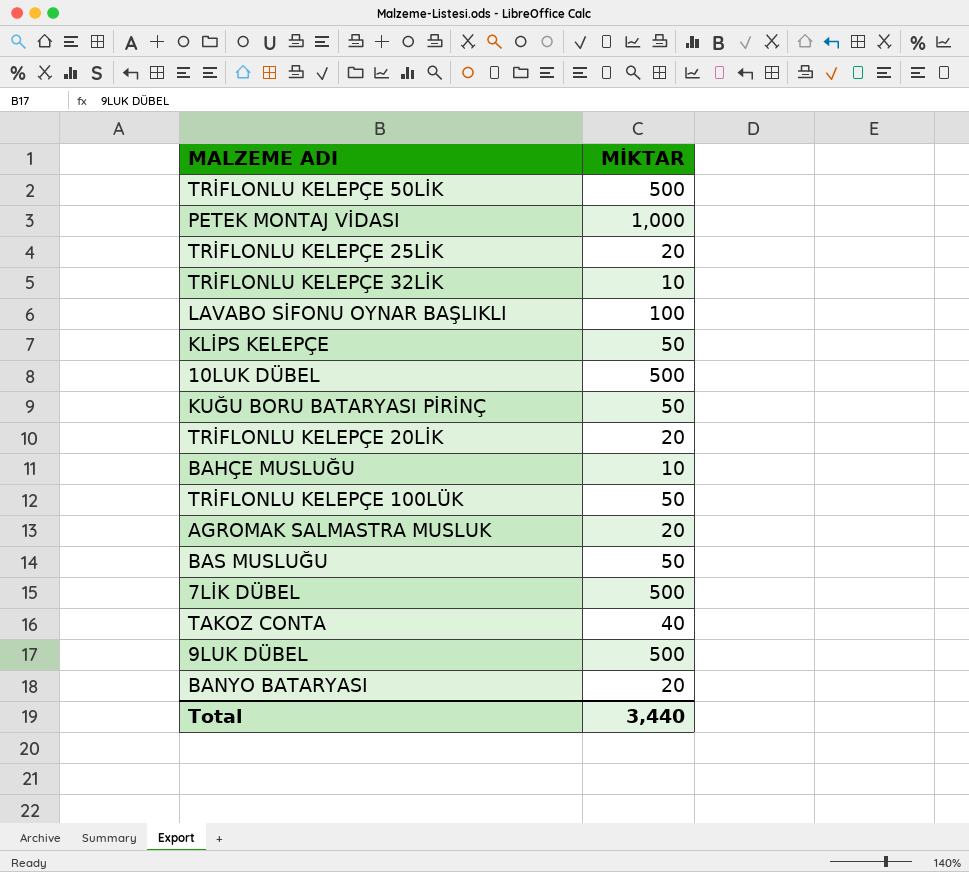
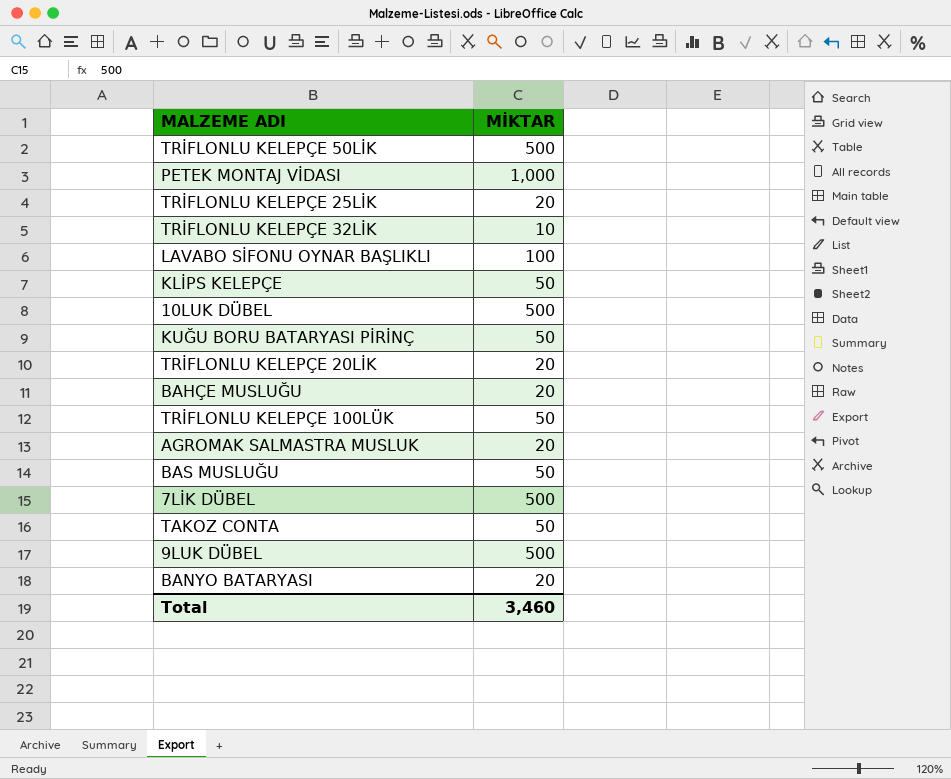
BAHÇE MUSLUĞU | MİKTAR: 10 -> 20
TAKOZ CONTA | MİKTAR: 40 -> 50
Total | MİKTAR: 3,440 -> 3,460

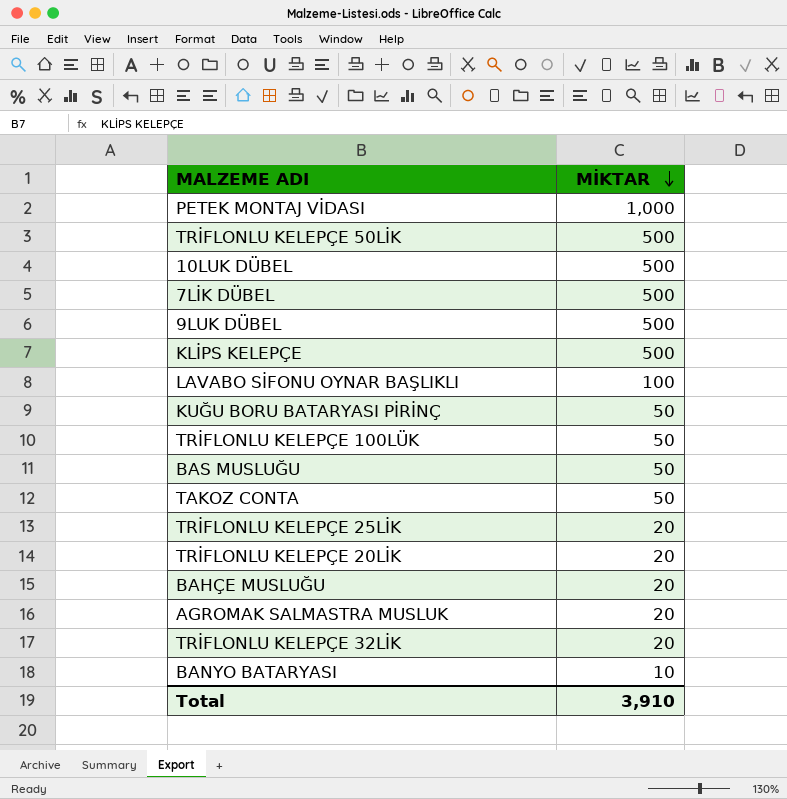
row order: none -> MİKTAR descending
KLİPS KELEPÇE | MİKTAR: 50 -> 500
TRİFLONLU KELEPÇE 32LİK | MİKTAR: 10 -> 20
BANYO BATARYASI | MİKTAR: 20 -> 10
Total | MİKTAR: 3,460 -> 3,910

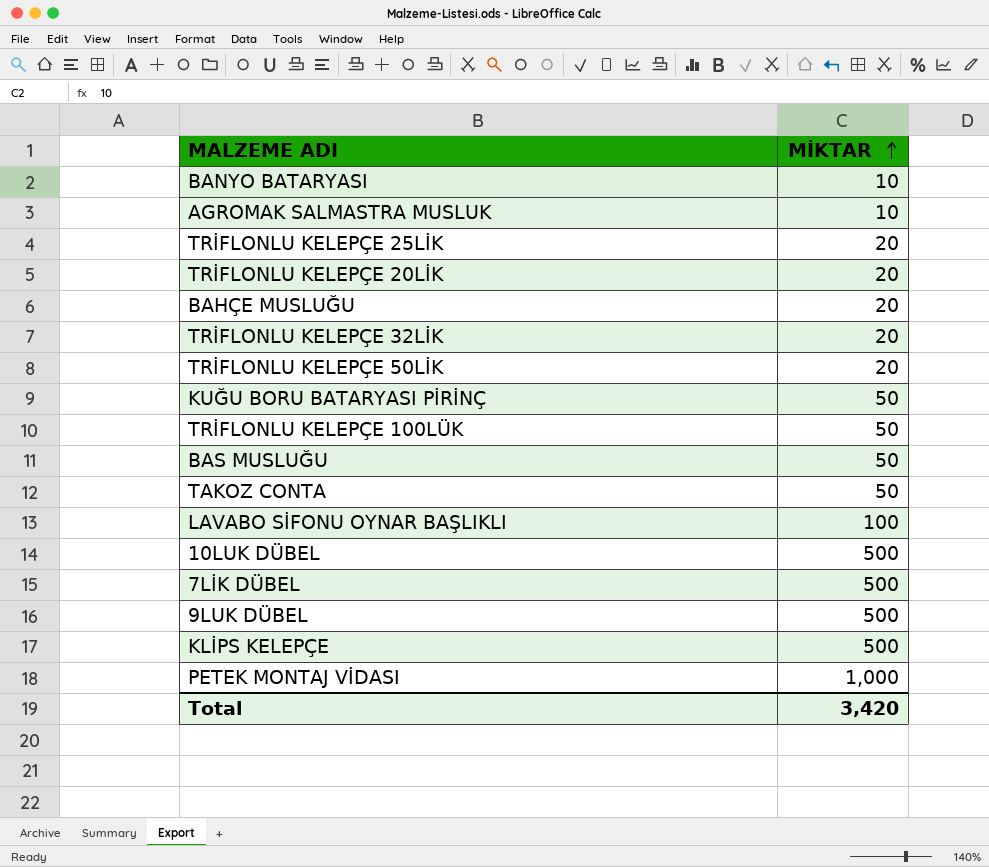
row order: MİKTAR descending -> MİKTAR ascending
AGROMAK SALMASTRA MUSLUK | MİKTAR: 20 -> 10
TRİFLONLU KELEPÇE 50LİK | MİKTAR: 500 -> 20
Total | MİKTAR: 3,910 -> 3,420

